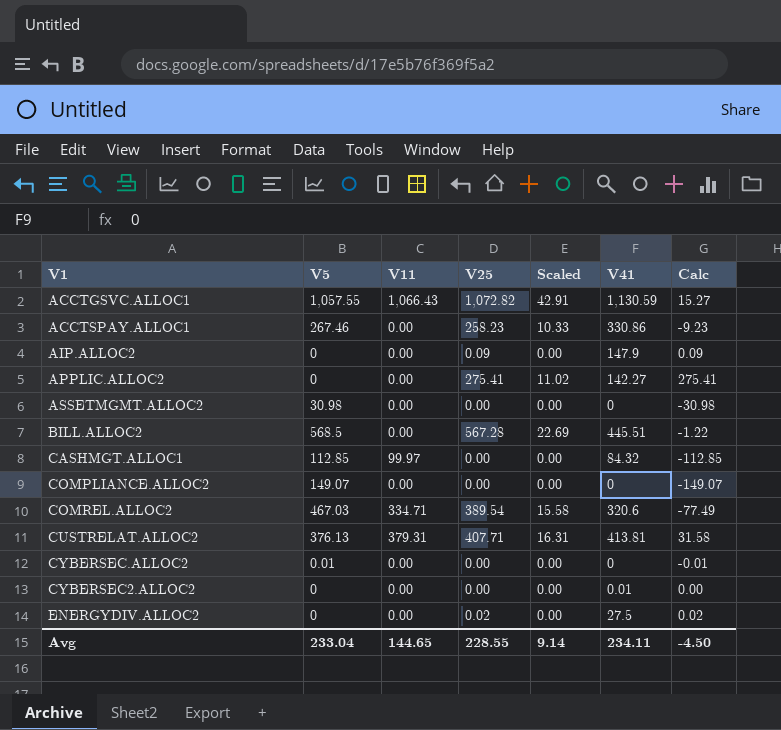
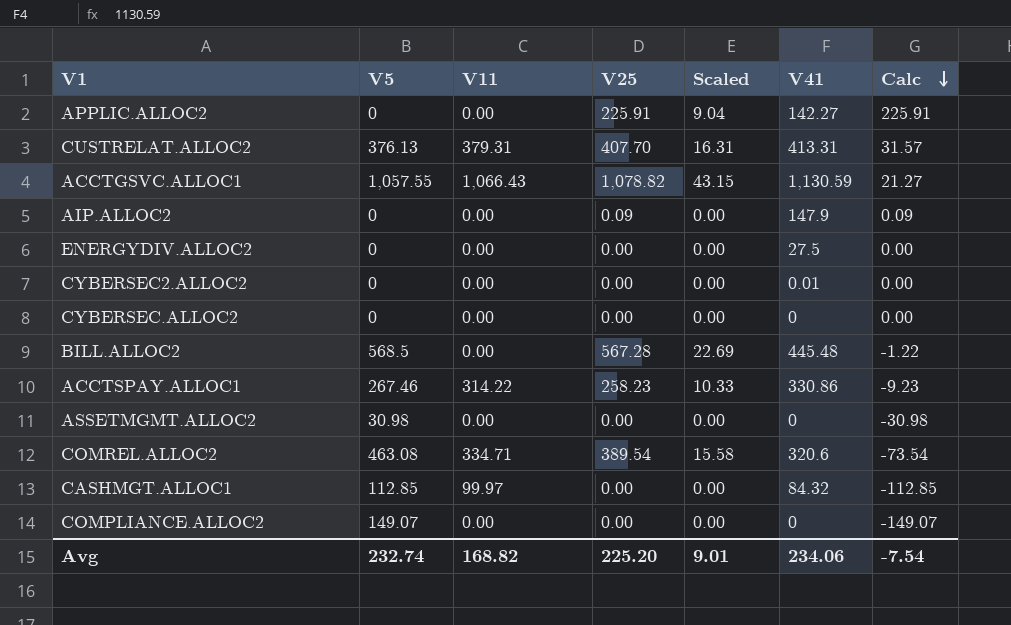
row order: none -> Calc descending
APPLIC.ALLOC2 | V25: 275.41 -> 225.91
APPLIC.ALLOC2 | Scaled: 11.02 -> 9.04
APPLIC.ALLOC2 | Calc: 275.41 -> 225.91
CUSTRELAT.ALLOC2 | V25: 407.71 -> 407.70
CUSTRELAT.ALLOC2 | V41: 413.81 -> 413.31
CUSTRELAT.ALLOC2 | Calc: 31.58 -> 31.57
ACCTGSVC.ALLOC1 | V25: 1,072.82 -> 1,078.82
ACCTGSVC.ALLOC1 | Scaled: 42.91 -> 43.15
ACCTGSVC.ALLOC1 | Calc: 15.27 -> 21.27
ENERGYDIV.ALLOC2 | V25: 0.02 -> 0.00
ENERGYDIV.ALLOC2 | Calc: 0.02 -> 0.00
CYBERSEC.ALLOC2 | V5: 0.01 -> 0
CYBERSEC.ALLOC2 | Calc: -0.01 -> 0.00
BILL.ALLOC2 | V41: 445.51 -> 445.48
ACCTSPAY.ALLOC1 | V11: 0.00 -> 314.22
COMREL.ALLOC2 | V5: 467.03 -> 463.08
COMREL.ALLOC2 | Calc: -77.49 -> -73.54
Avg | V5: 233.04 -> 232.74
Avg | V11: 144.65 -> 168.82
Avg | V25: 228.55 -> 225.20
Avg | Scaled: 9.14 -> 9.01
Avg | V41: 234.11 -> 234.06
Avg | Calc: -4.50 -> -7.54

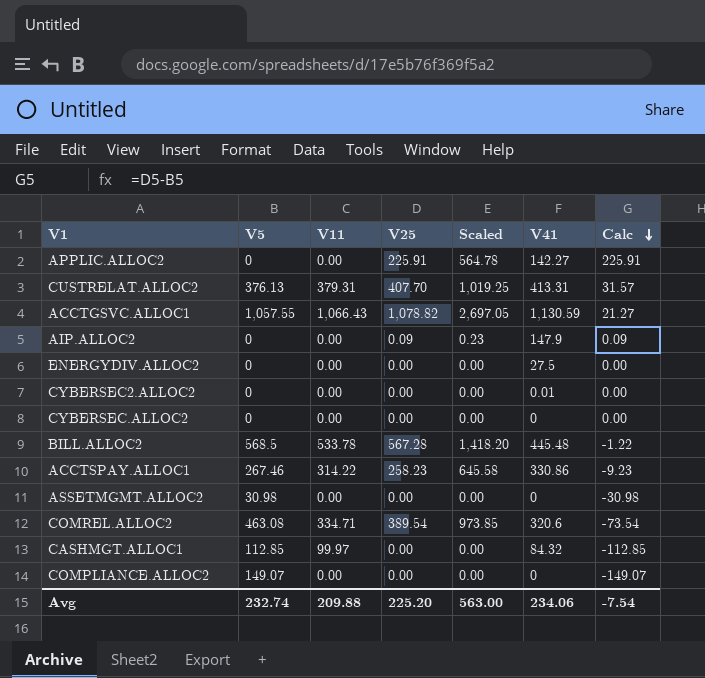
column Scaled | formula: [V25] * 0.04 -> [V25] * 2.5
BILL.ALLOC2 | V11: 0.00 -> 533.78
Avg | V11: 168.82 -> 209.88
Avg | Scaled: 9.01 -> 563.00

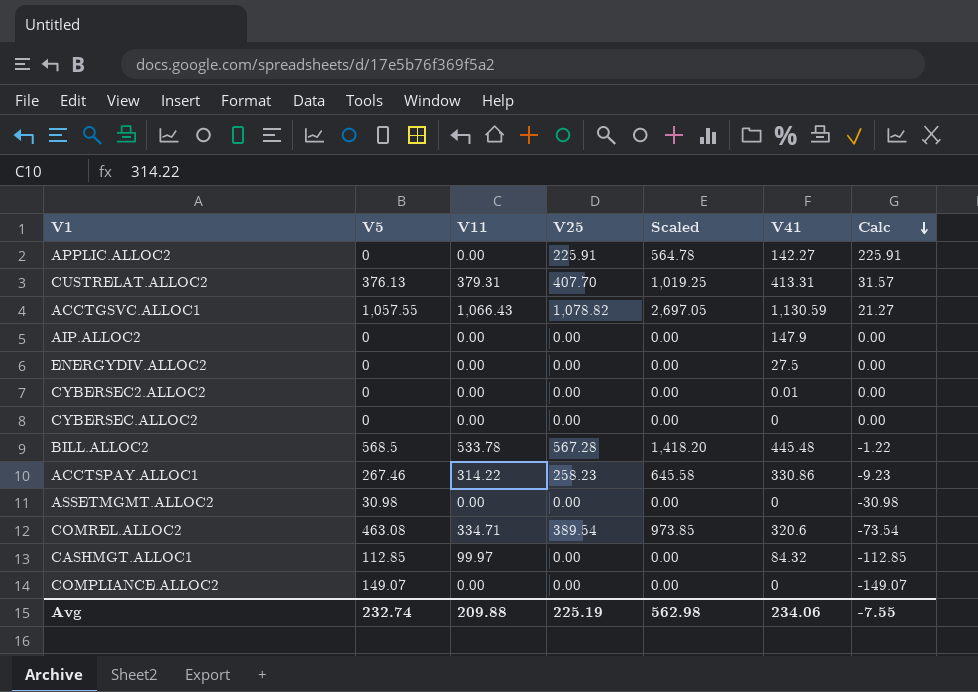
AIP.ALLOC2 | V25: 0.09 -> 0.00
AIP.ALLOC2 | Scaled: 0.23 -> 0.00
AIP.ALLOC2 | Calc: 0.09 -> 0.00
Avg | V25: 225.20 -> 225.19
Avg | Scaled: 563.00 -> 562.98
Avg | Calc: -7.54 -> -7.55

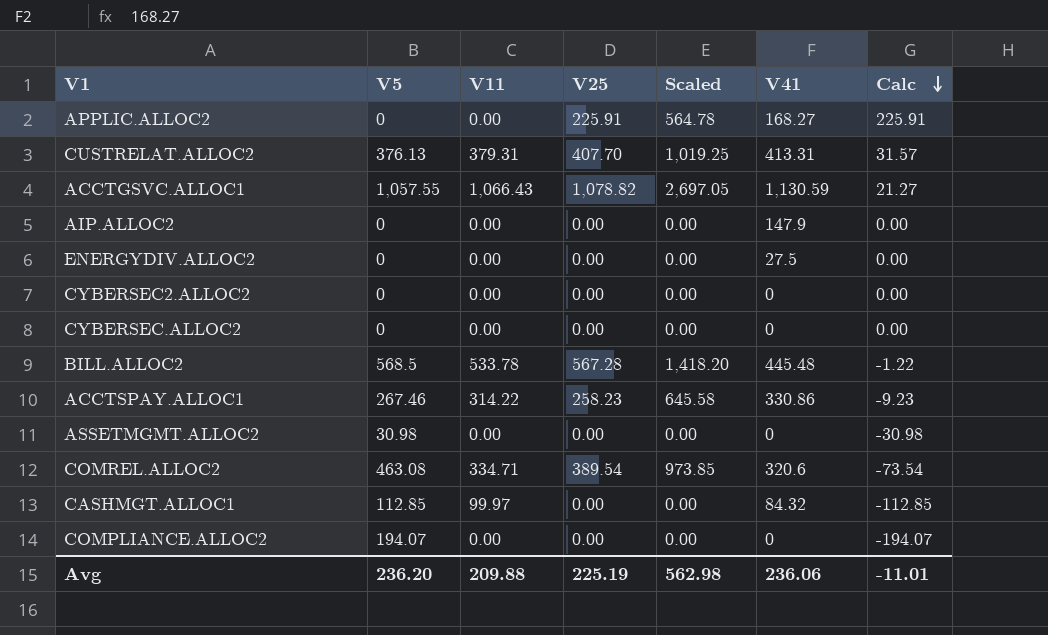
APPLIC.ALLOC2 | V41: 142.27 -> 168.27
CYBERSEC2.ALLOC2 | V41: 0.01 -> 0
COMPLIANCE.ALLOC2 | V5: 149.07 -> 194.07
COMPLIANCE.ALLOC2 | Calc: -149.07 -> -194.07
Avg | V5: 232.74 -> 236.20
Avg | V41: 234.06 -> 236.06
Avg | Calc: -7.55 -> -11.01

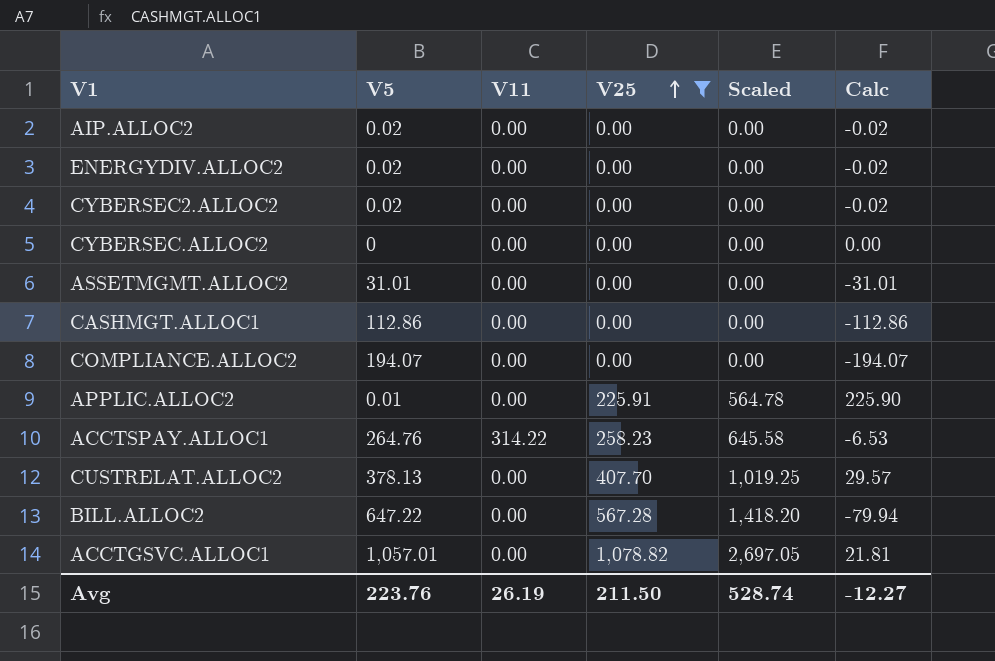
filter: none -> V25 != 389.54
row order: Calc descending -> V25 ascending
column V41 | position: 6 -> none
AIP.ALLOC2 | V5: 0 -> 0.02
AIP.ALLOC2 | Calc: 0.00 -> -0.02
ENERGYDIV.ALLOC2 | V5: 0 -> 0.02
ENERGYDIV.ALLOC2 | Calc: 0.00 -> -0.02
CYBERSEC2.ALLOC2 | V5: 0 -> 0.02
CYBERSEC2.ALLOC2 | Calc: 0.00 -> -0.02
ASSETMGMT.ALLOC2 | V5: 30.98 -> 31.01
ASSETMGMT.ALLOC2 | Calc: -30.98 -> -31.01
CASHMGT.ALLOC1 | V5: 112.85 -> 112.86
CASHMGT.ALLOC1 | V11: 99.97 -> 0.00
CASHMGT.ALLOC1 | Calc: -112.85 -> -112.86
APPLIC.ALLOC2 | V5: 0 -> 0.01
APPLIC.ALLOC2 | Calc: 225.91 -> 225.90
ACCTSPAY.ALLOC1 | V5: 267.46 -> 264.76
ACCTSPAY.ALLOC1 | Calc: -9.23 -> -6.53
CUSTRELAT.ALLOC2 | V5: 376.13 -> 378.13
CUSTRELAT.ALLOC2 | V11: 379.31 -> 0.00
CUSTRELAT.ALLOC2 | Calc: 31.57 -> 29.57
BILL.ALLOC2 | V5: 568.5 -> 647.22
BILL.ALLOC2 | V11: 533.78 -> 0.00
BILL.ALLOC2 | Calc: -1.22 -> -79.94
ACCTGSVC.ALLOC1 | V5: 1,057.55 -> 1,057.01
ACCTGSVC.ALLOC1 | V11: 1,066.43 -> 0.00
ACCTGSVC.ALLOC1 | Calc: 21.27 -> 21.81
Avg | V5: 236.20 -> 223.76
Avg | V11: 209.88 -> 26.19
Avg | V25: 225.19 -> 211.50
Avg | Scaled: 562.98 -> 528.74
Avg | Calc: -11.01 -> -12.27

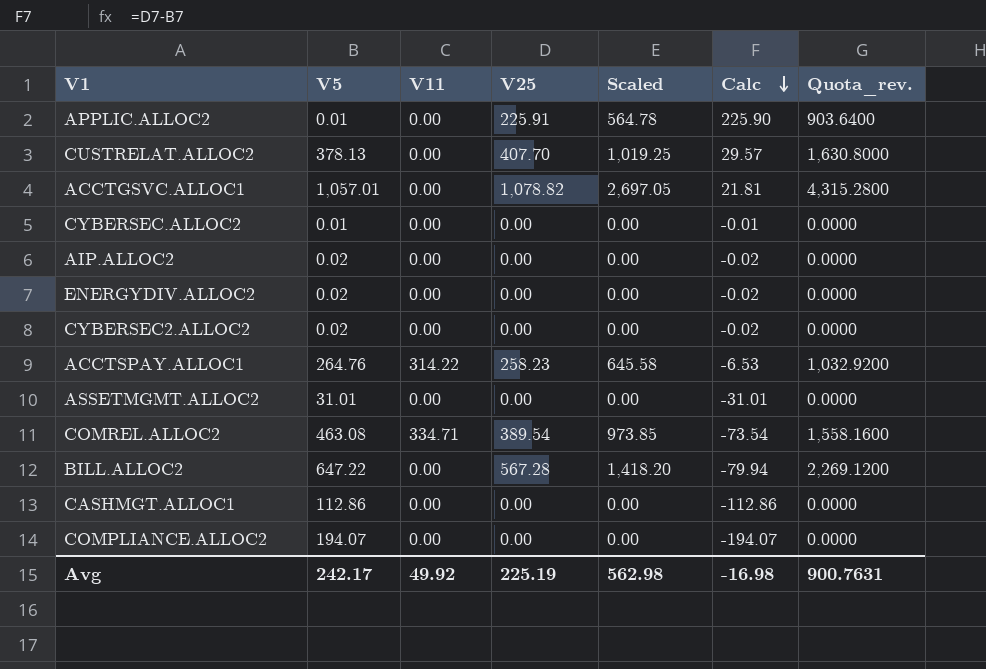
filter: V25 != 389.54 -> none
row order: V25 ascending -> Calc descending
column Quota_rev. | formula: none -> [V25] * 4
CYBERSEC.ALLOC2 | V5: 0 -> 0.01
CYBERSEC.ALLOC2 | Calc: 0.00 -> -0.01
Avg | V5: 223.76 -> 242.17
Avg | V11: 26.19 -> 49.92
Avg | V25: 211.50 -> 225.19
Avg | Scaled: 528.74 -> 562.98
Avg | Calc: -12.27 -> -16.98

